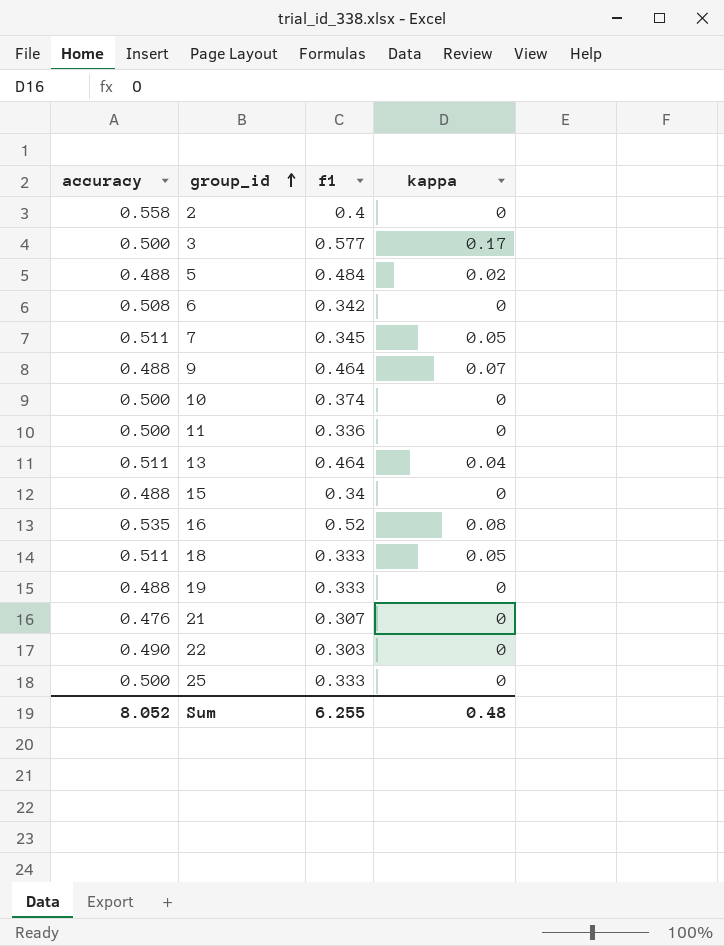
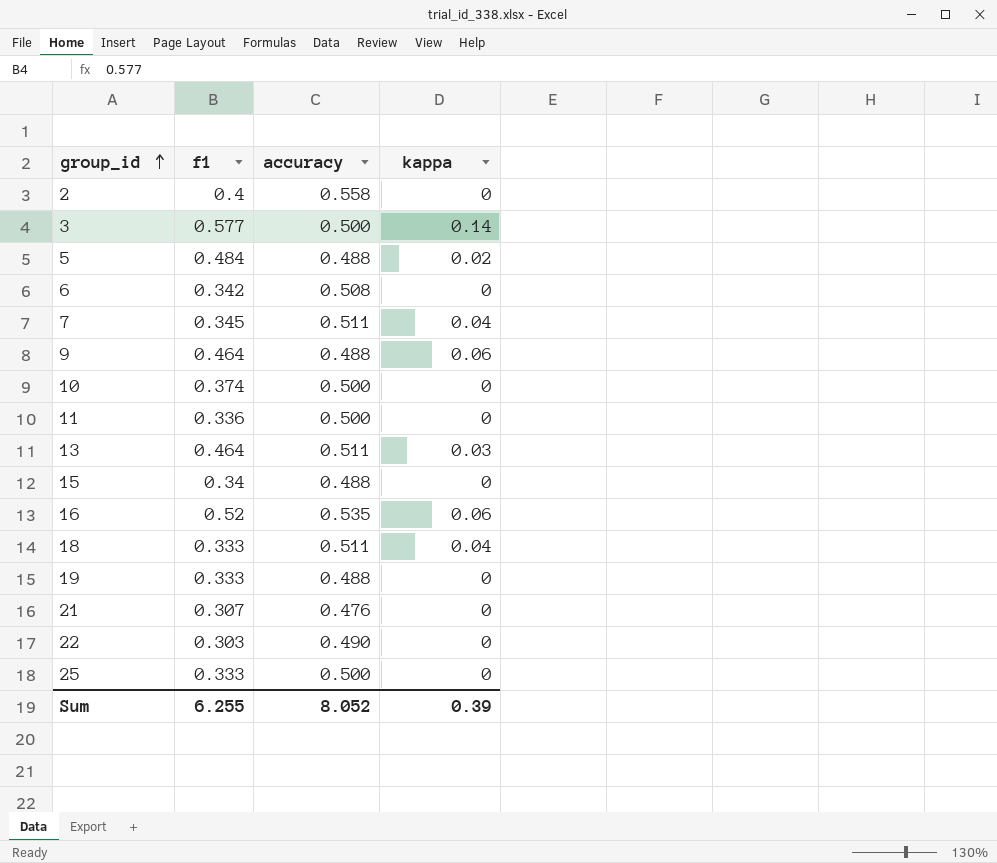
column accuracy | position: 1 -> 3
3 | kappa: 0.17 -> 0.14
7 | kappa: 0.05 -> 0.04
9 | kappa: 0.07 -> 0.06
13 | kappa: 0.04 -> 0.03
16 | kappa: 0.08 -> 0.06
18 | kappa: 0.05 -> 0.04
Sum | kappa: 0.48 -> 0.39

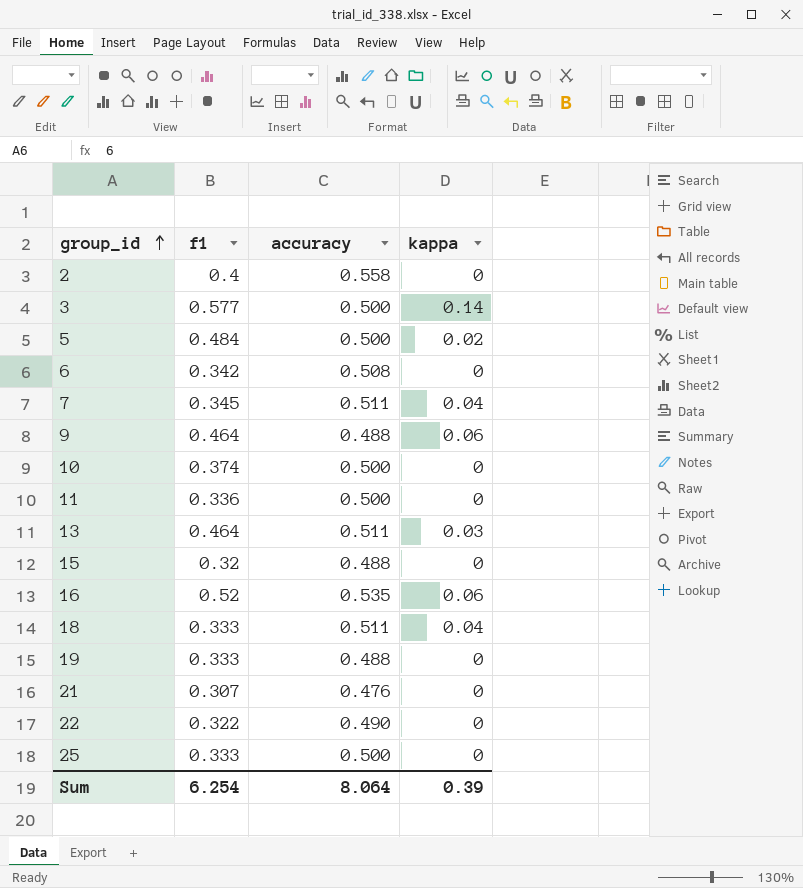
5 | accuracy: 0.488 -> 0.500
15 | f1: 0.34 -> 0.32
22 | f1: 0.303 -> 0.322
Sum | f1: 6.255 -> 6.254
Sum | accuracy: 8.052 -> 8.064

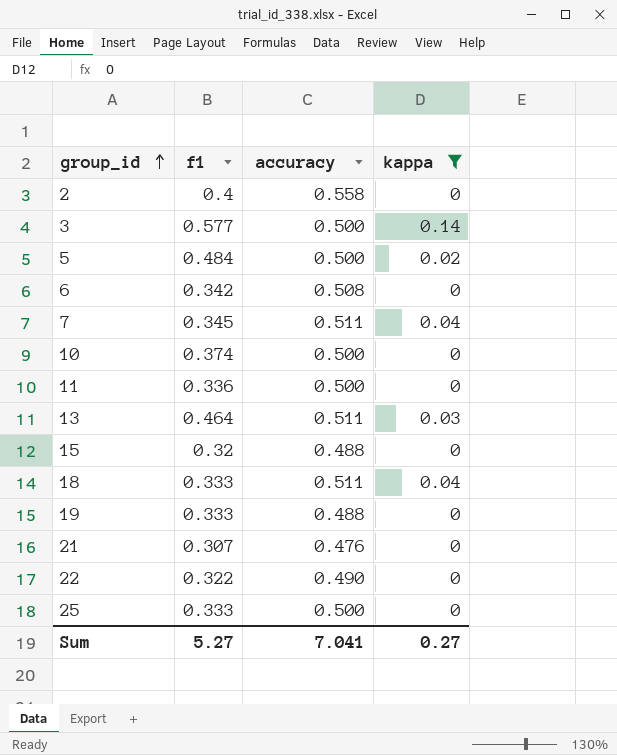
filter: none -> kappa != 0.06
Sum | f1: 6.254 -> 5.27
Sum | accuracy: 8.064 -> 7.041
Sum | kappa: 0.39 -> 0.27

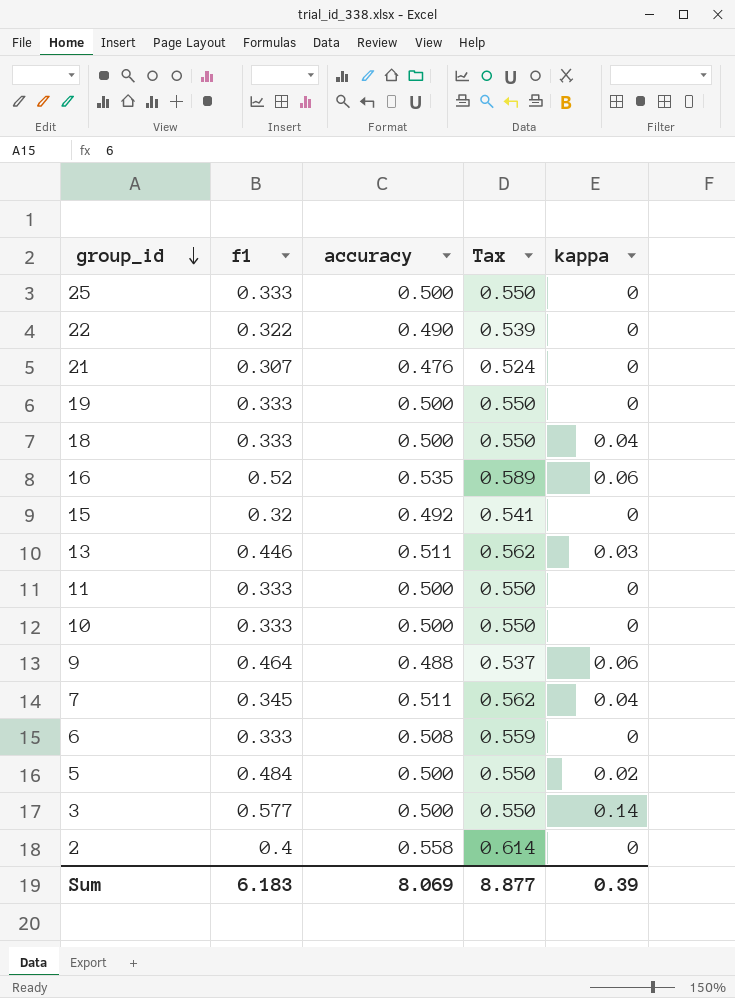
filter: kappa != 0.06 -> none
row order: group_id ascending -> group_id descending
column Tax | formula: none -> [accuracy] * 1.1
19 | accuracy: 0.488 -> 0.500
18 | accuracy: 0.511 -> 0.500
15 | accuracy: 0.488 -> 0.492
13 | f1: 0.464 -> 0.446
11 | f1: 0.336 -> 0.333
10 | f1: 0.374 -> 0.333
6 | f1: 0.342 -> 0.333
Sum | f1: 5.27 -> 6.183
Sum | accuracy: 7.041 -> 8.069
Sum | kappa: 0.27 -> 0.39

